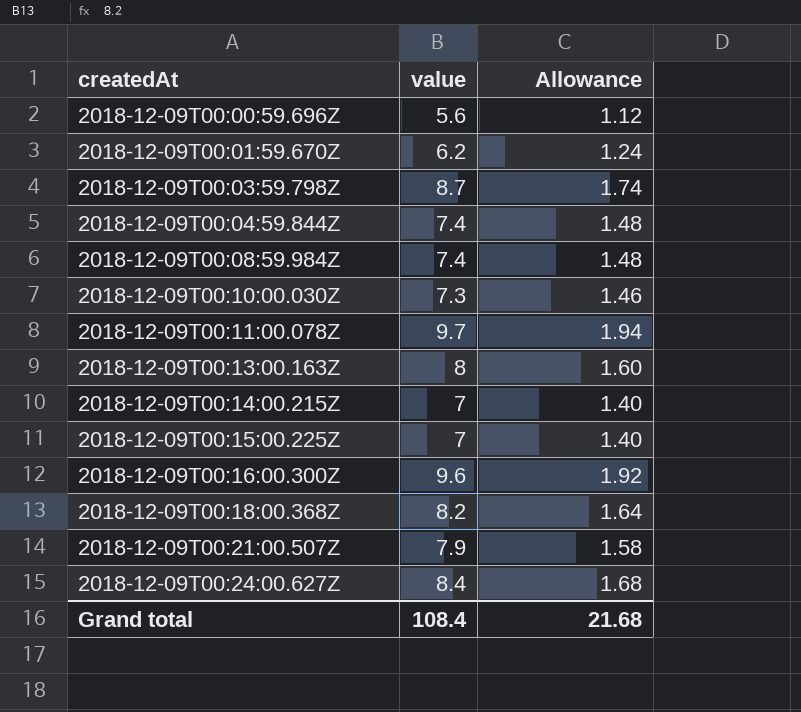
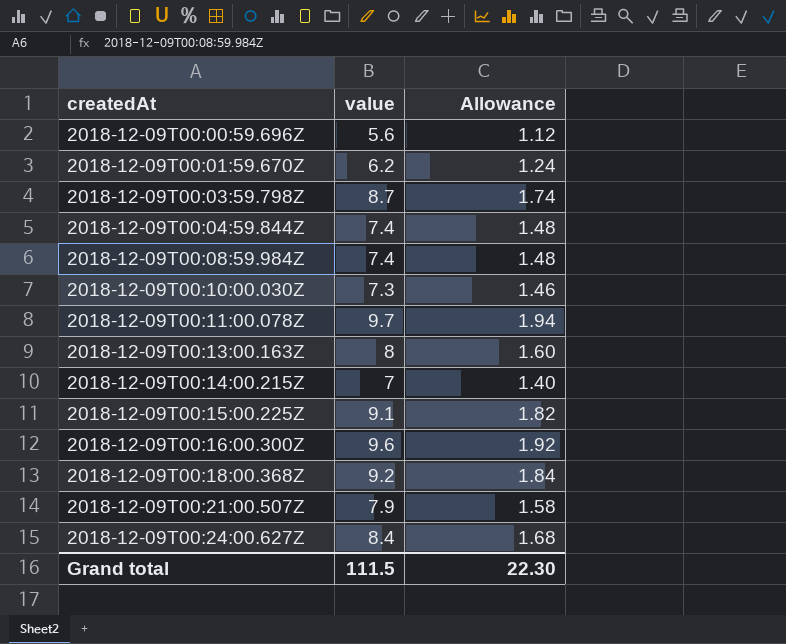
2018-12-09T00:15:00.225Z | value: 7 -> 9.1
2018-12-09T00:15:00.225Z | Allowance: 1.40 -> 1.82
2018-12-09T00:18:00.368Z | value: 8.2 -> 9.2
2018-12-09T00:18:00.368Z | Allowance: 1.64 -> 1.84
Grand total | value: 108.4 -> 111.5
Grand total | Allowance: 21.68 -> 22.30

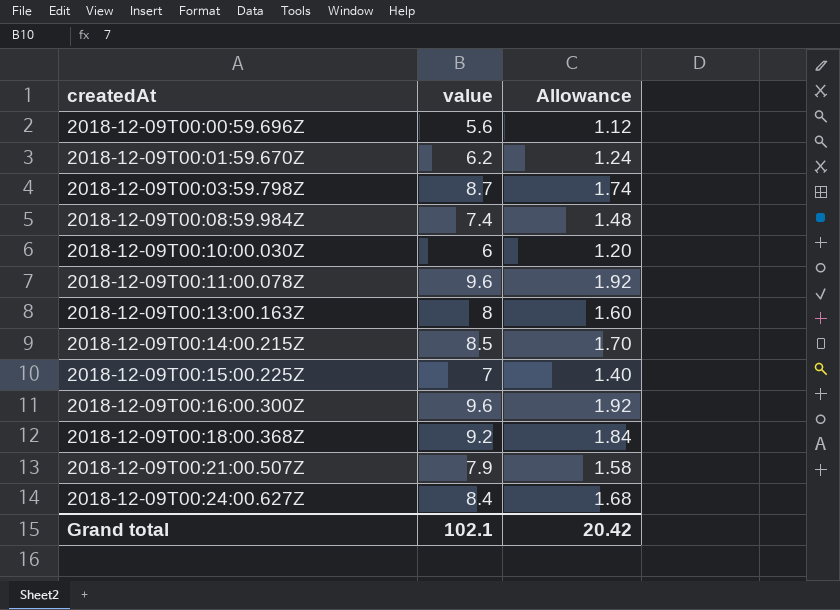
row 2018-12-09T00:04:59.844Z: 7.4 | 1.48 -> none
2018-12-09T00:10:00.030Z | value: 7.3 -> 6
2018-12-09T00:10:00.030Z | Allowance: 1.46 -> 1.20
2018-12-09T00:11:00.078Z | value: 9.7 -> 9.6
2018-12-09T00:11:00.078Z | Allowance: 1.94 -> 1.92
2018-12-09T00:14:00.215Z | value: 7 -> 8.5
2018-12-09T00:14:00.215Z | Allowance: 1.40 -> 1.70
2018-12-09T00:15:00.225Z | value: 9.1 -> 7
2018-12-09T00:15:00.225Z | Allowance: 1.82 -> 1.40
Grand total | value: 111.5 -> 102.1
Grand total | Allowance: 22.30 -> 20.42

